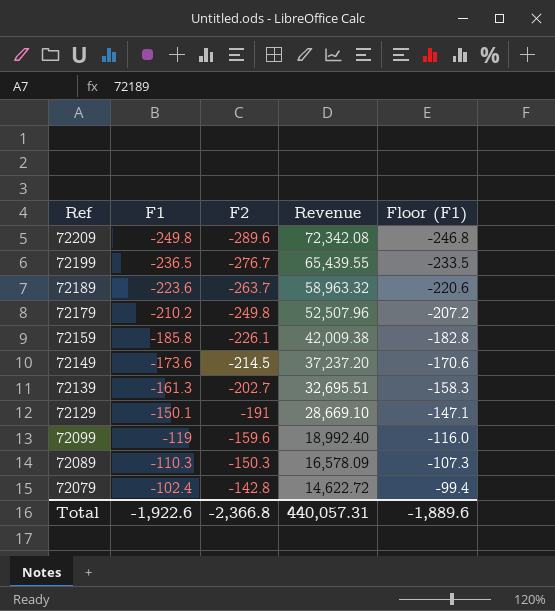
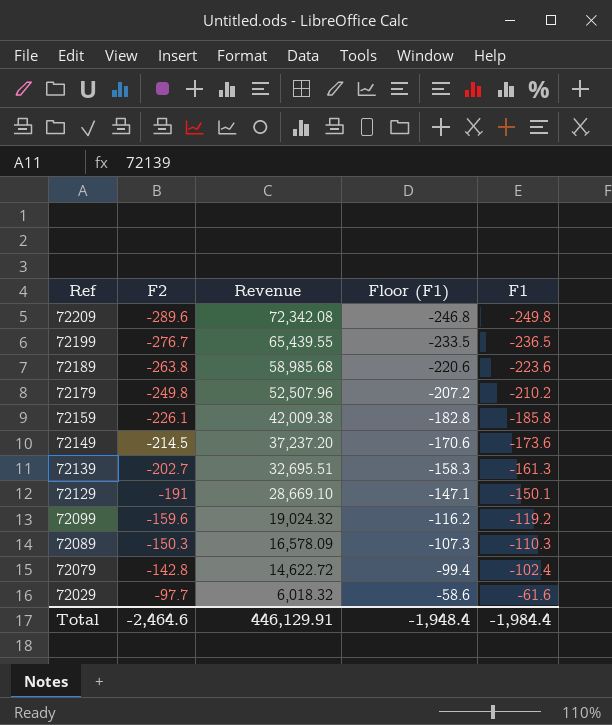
column F1 | position: 2 -> 5
72189 | F2: -263.7 -> -263.8
72189 | Revenue: 58,963.32 -> 58,985.68
72099 | Revenue: 18,992.40 -> 19,024.32
72099 | Floor (F1): -116.0 -> -116.2
72099 | F1: -119 -> -119.2
row 72029: none -> -97.7 | 6,018.32 | -58.6 | -61.6
Total | F2: -2,366.8 -> -2,464.6
Total | Revenue: 440,057.31 -> 446,129.91
Total | Floor (F1): -1,889.6 -> -1,948.4
Total | F1: -1,922.6 -> -1,984.4

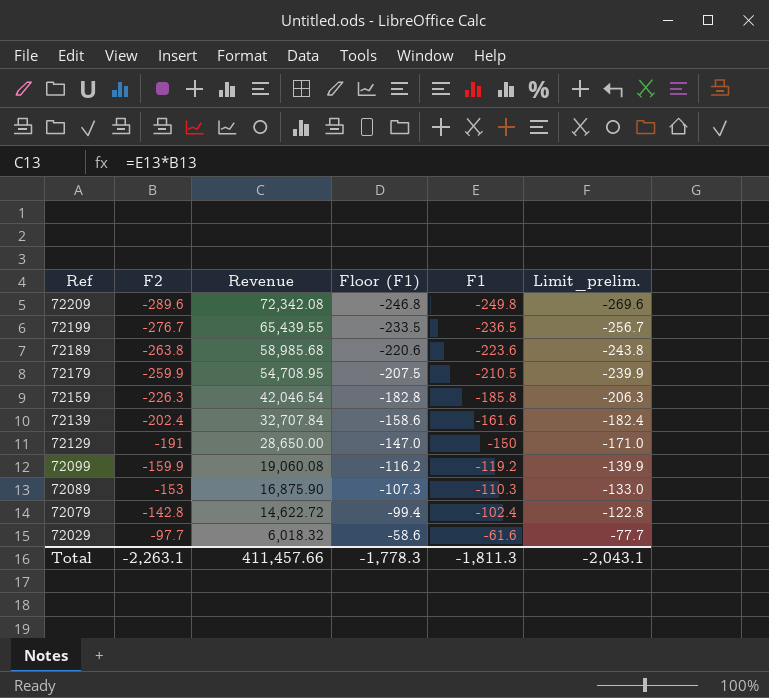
column Limit_prelim. | formula: none -> [F2] + 20
row 72149: -214.5 | 37,237.20 | -170.6 | -173.6 -> none
72179 | F2: -249.8 -> -259.9
72179 | Revenue: 52,507.96 -> 54,708.95
72179 | Floor (F1): -207.2 -> -207.5
72179 | F1: -210.2 -> -210.5
72159 | F2: -226.1 -> -226.3
72159 | Revenue: 42,009.38 -> 42,046.54
72139 | F2: -202.7 -> -202.4
72139 | Revenue: 32,695.51 -> 32,707.84
72139 | Floor (F1): -158.3 -> -158.6
72139 | F1: -161.3 -> -161.6
72129 | Revenue: 28,669.10 -> 28,650.00
72129 | Floor (F1): -147.1 -> -147.0
72129 | F1: -150.1 -> -150
72099 | F2: -159.6 -> -159.9
72099 | Revenue: 19,024.32 -> 19,060.08
72089 | F2: -150.3 -> -153
72089 | Revenue: 16,578.09 -> 16,875.90
Total | F2: -2,464.6 -> -2,263.1
Total | Revenue: 446,129.91 -> 411,457.66
Total | Floor (F1): -1,948.4 -> -1,778.3
Total | F1: -1,984.4 -> -1,811.3

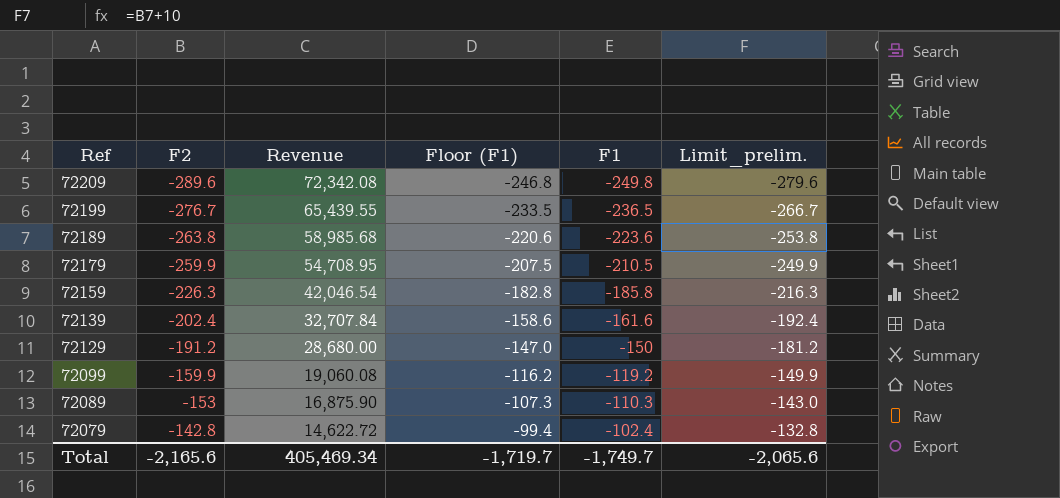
column Limit_prelim. | formula: [F2] + 20 -> [F2] + 10
row 72029: -97.7 | 6,018.32 | -58.6 | -61.6 | -77.7 -> none
72129 | F2: -191 -> -191.2
72129 | Revenue: 28,650.00 -> 28,680.00
Total | F2: -2,263.1 -> -2,165.6
Total | Revenue: 411,457.66 -> 405,469.34
Total | Floor (F1): -1,778.3 -> -1,719.7
Total | F1: -1,811.3 -> -1,749.7
Total | Limit_prelim.: -2,043.1 -> -2,065.6

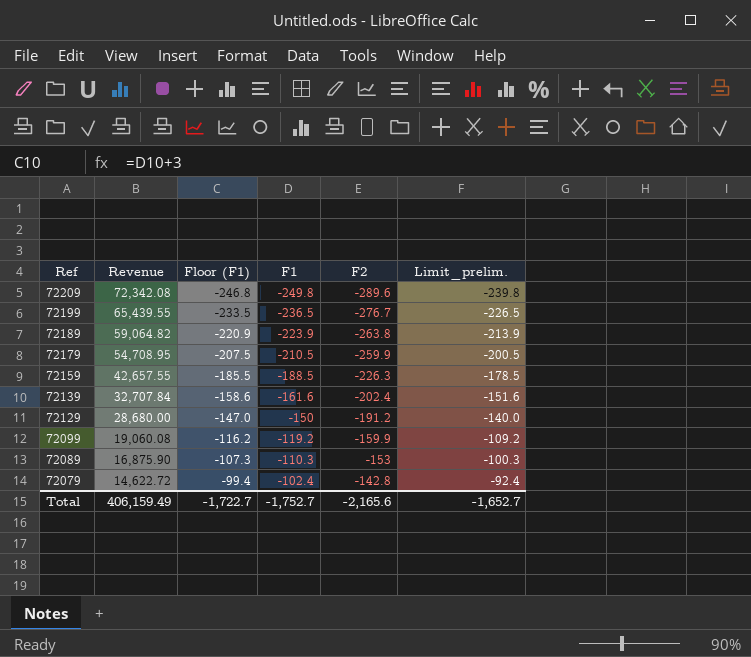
column F2 | position: 2 -> 5
column Limit_prelim. | formula: [F2] + 10 -> [F1] + 10
72189 | Revenue: 58,985.68 -> 59,064.82
72189 | Floor (F1): -220.6 -> -220.9
72189 | F1: -223.6 -> -223.9
72159 | Revenue: 42,046.54 -> 42,657.55
72159 | Floor (F1): -182.8 -> -185.5
72159 | F1: -185.8 -> -188.5
Total | Revenue: 405,469.34 -> 406,159.49
Total | Floor (F1): -1,719.7 -> -1,722.7
Total | F1: -1,749.7 -> -1,752.7
Total | Limit_prelim.: -2,065.6 -> -1,652.7

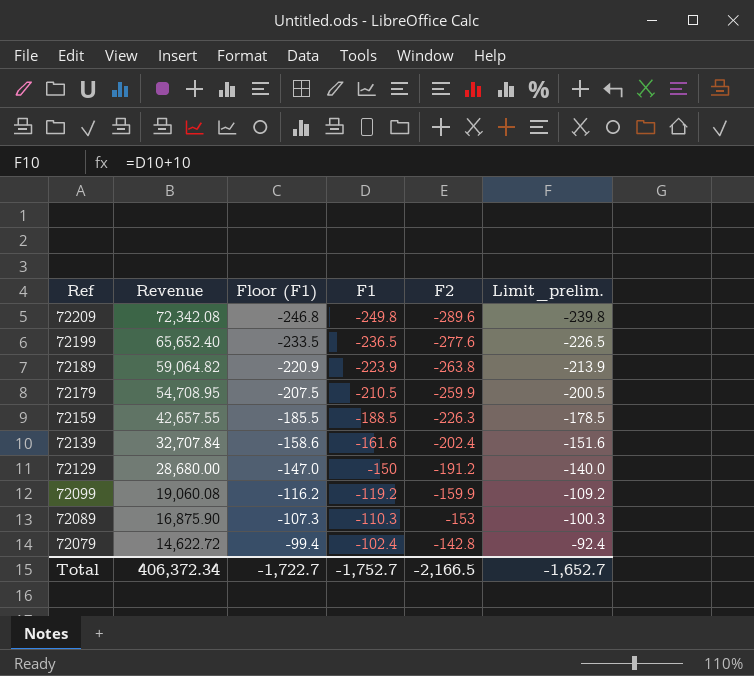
72199 | Revenue: 65,439.55 -> 65,652.40
72199 | F2: -276.7 -> -277.6
Total | Revenue: 406,159.49 -> 406,372.34
Total | F2: -2,165.6 -> -2,166.5

